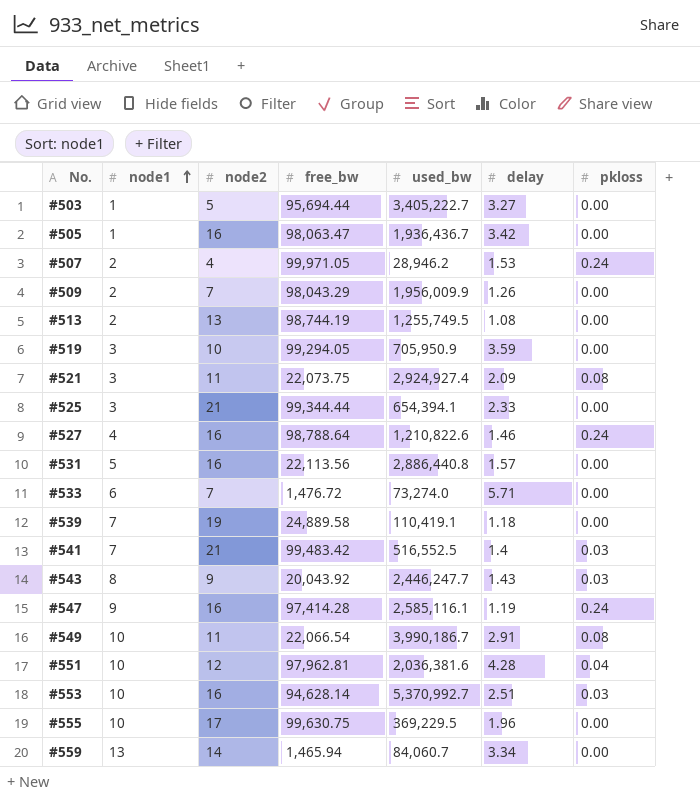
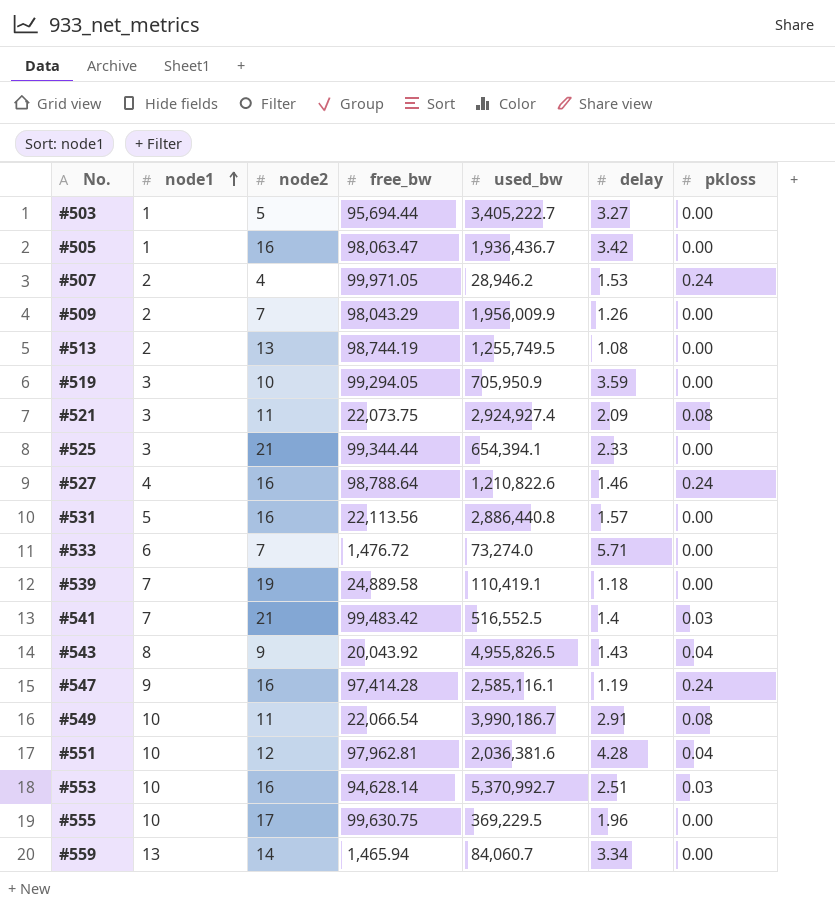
#543 | used_bw: 2,446,247.7 -> 4,955,826.5
#543 | pkloss: 0.03 -> 0.04

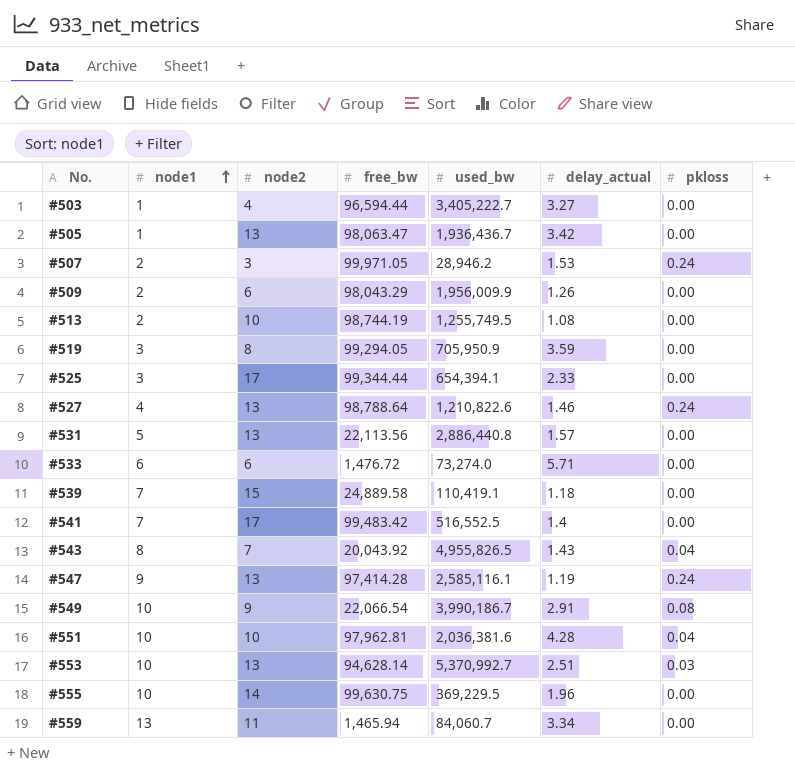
column name: delay -> delay_actual
row #521: 3 | 11 | 22,073.75 | 2,924,927.4 | 2.09 | 0.08 -> none
#503 | node2: 5 -> 4
#503 | free_bw: 95,694.44 -> 96,594.44
#505 | node2: 16 -> 13
#507 | node2: 4 -> 3
#509 | node2: 7 -> 6
#513 | node2: 13 -> 10
#519 | node2: 10 -> 8
#525 | node2: 21 -> 17
#527 | node2: 16 -> 13
#531 | node2: 16 -> 13
#533 | node2: 7 -> 6
#539 | node2: 19 -> 15
#541 | node2: 21 -> 17
#541 | pkloss: 0.03 -> 0.00
#543 | node2: 9 -> 7
#547 | node2: 16 -> 13
#549 | node2: 11 -> 9
#551 | node2: 12 -> 10
#553 | node2: 16 -> 13
#555 | node2: 17 -> 14
#559 | node2: 14 -> 11

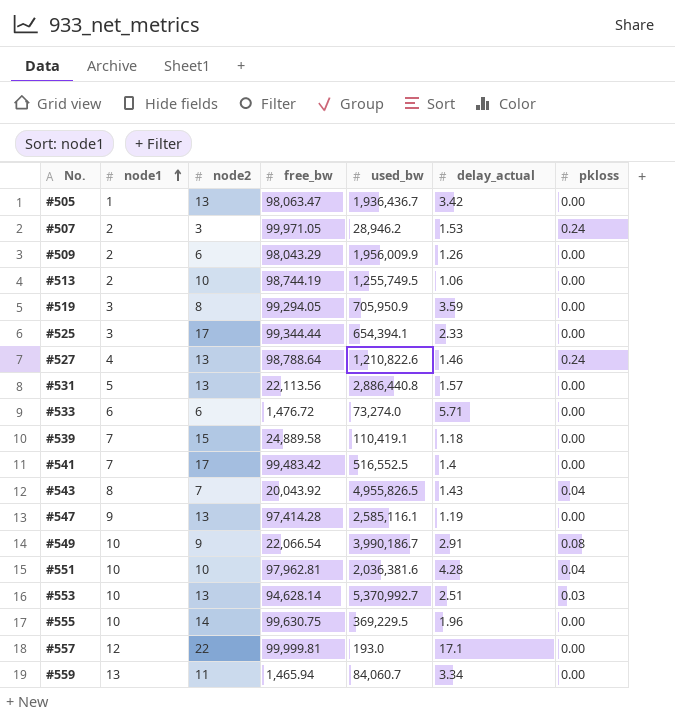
row #503: 1 | 4 | 96,594.44 | 3,405,222.7 | 3.27 | 0.00 -> none
#513 | delay_actual: 1.08 -> 1.06
#547 | pkloss: 0.24 -> 0.00
row #557: none -> 12 | 22 | 99,999.81 | 193.0 | 17.1 | 0.00

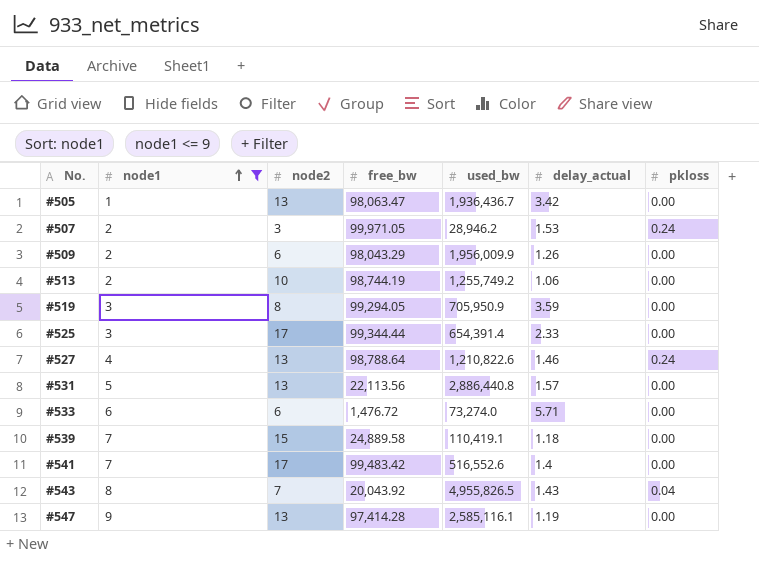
filter: none -> node1 <= 9
#513 | used_bw: 1,255,749.5 -> 1,255,749.2
#525 | used_bw: 654,394.1 -> 654,391.4
#541 | used_bw: 516,552.5 -> 516,552.6

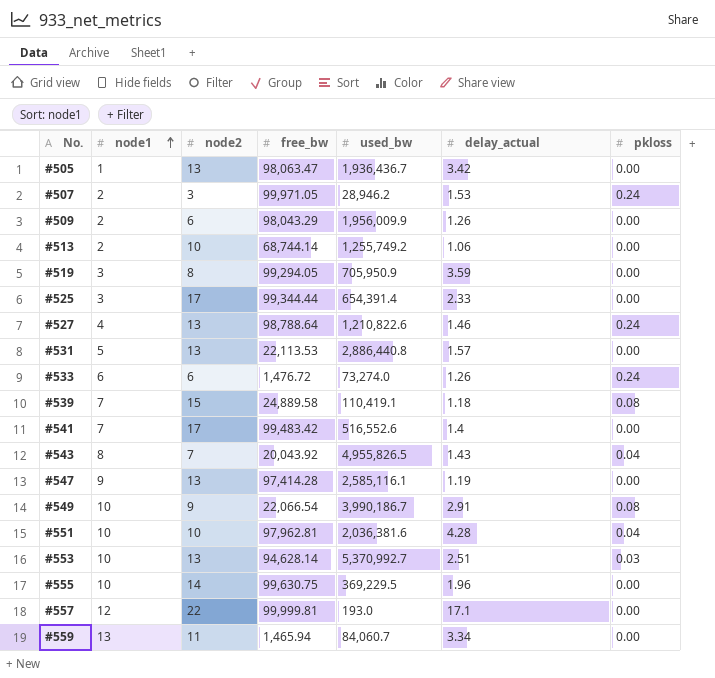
filter: node1 <= 9 -> none
#513 | free_bw: 98,744.19 -> 68,744.14
#531 | free_bw: 22,113.56 -> 22,113.53
#533 | delay_actual: 5.71 -> 1.26
#533 | pkloss: 0.00 -> 0.24
#539 | pkloss: 0.00 -> 0.08

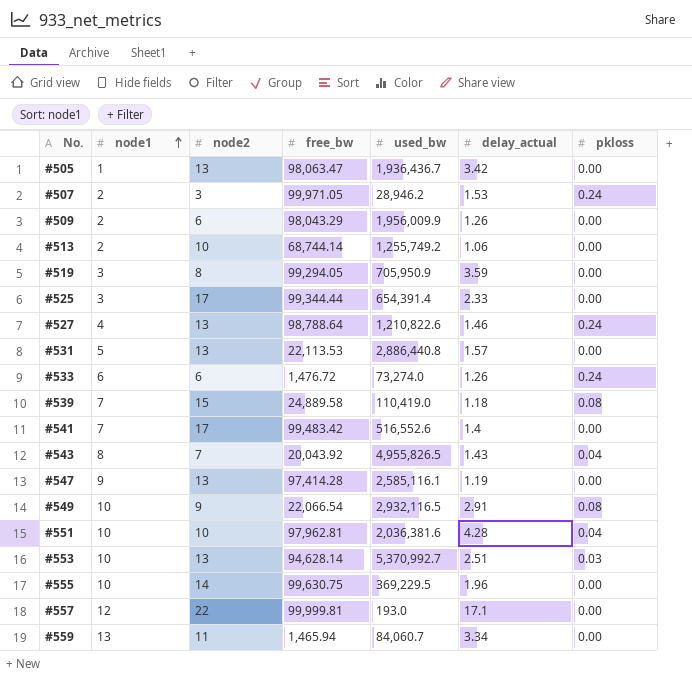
#539 | used_bw: 110,419.1 -> 110,419.0
#549 | used_bw: 3,990,186.7 -> 2,932,116.5

